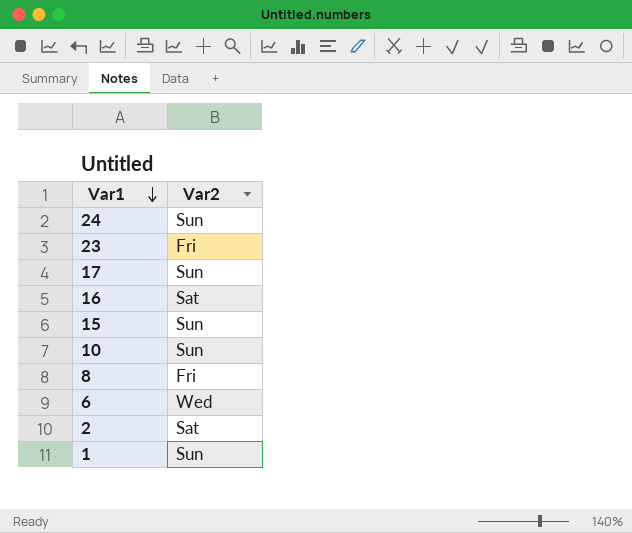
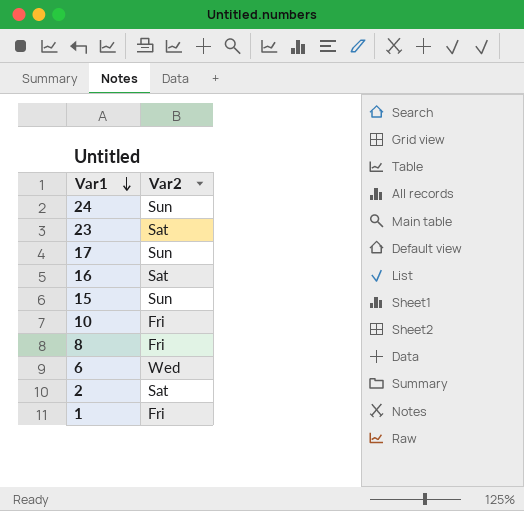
23 | Var2: Fri -> Sat
10 | Var2: Sun -> Fri
1 | Var2: Sun -> Fri

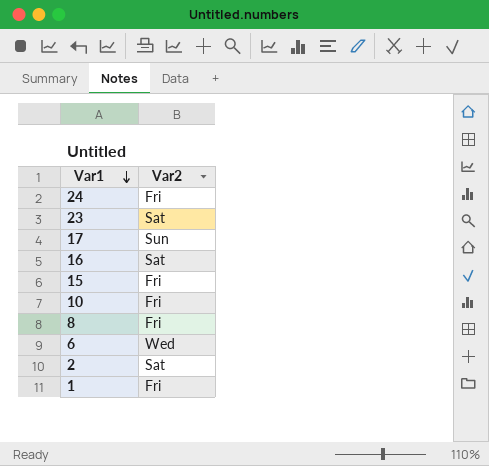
24 | Var2: Sun -> Fri
15 | Var2: Sun -> Fri

